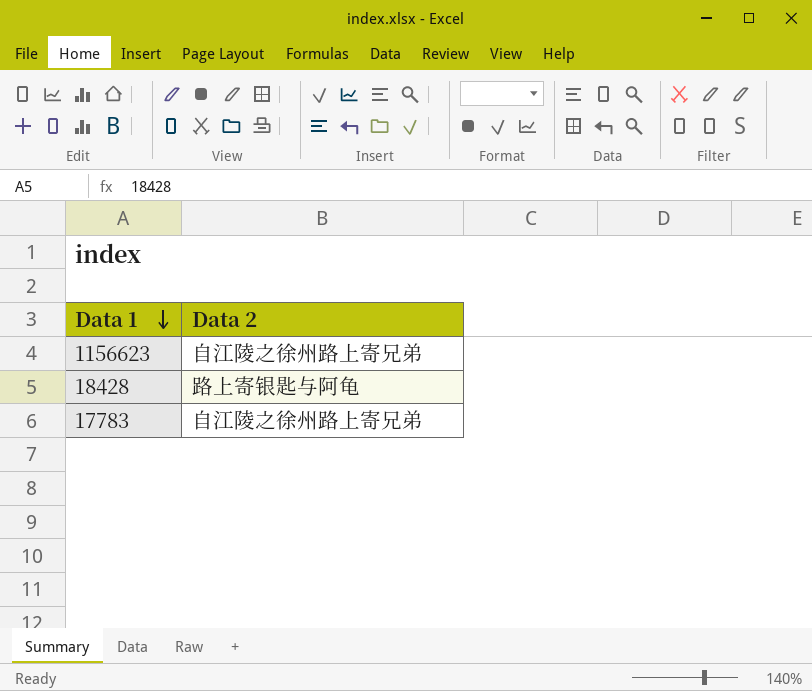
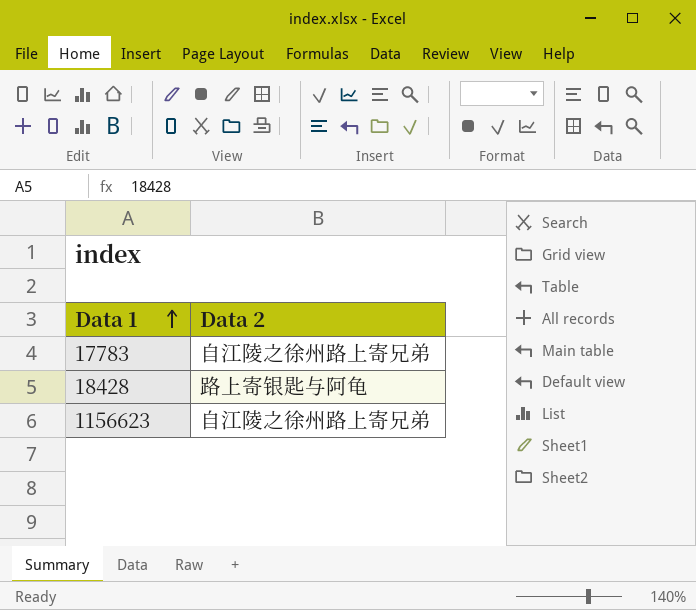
row order: Data 1 descending -> Data 1 ascending

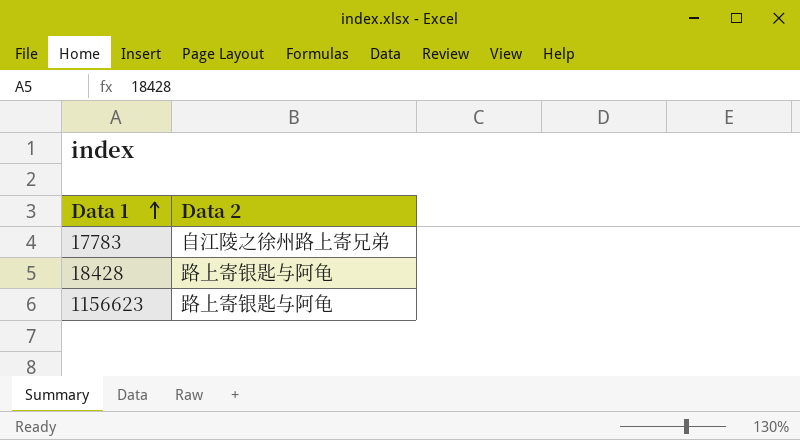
1156623 | Data 2: 自江陵之徐州路上寄兄弟 -> 路上寄银匙与阿龟

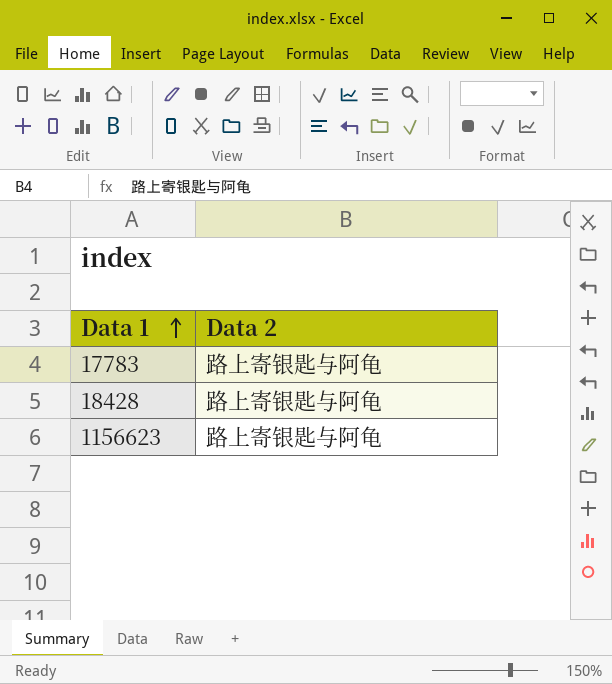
17783 | Data 2: 自江陵之徐州路上寄兄弟 -> 路上寄银匙与阿龟

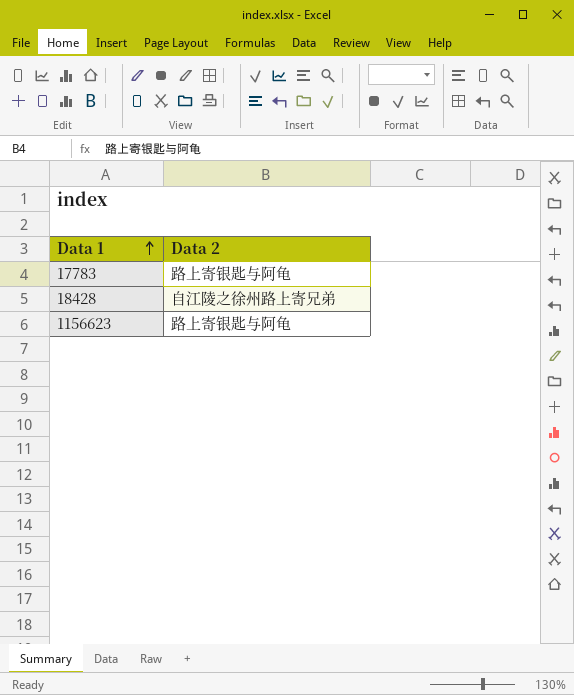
18428 | Data 2: 路上寄银匙与阿龟 -> 自江陵之徐州路上寄兄弟

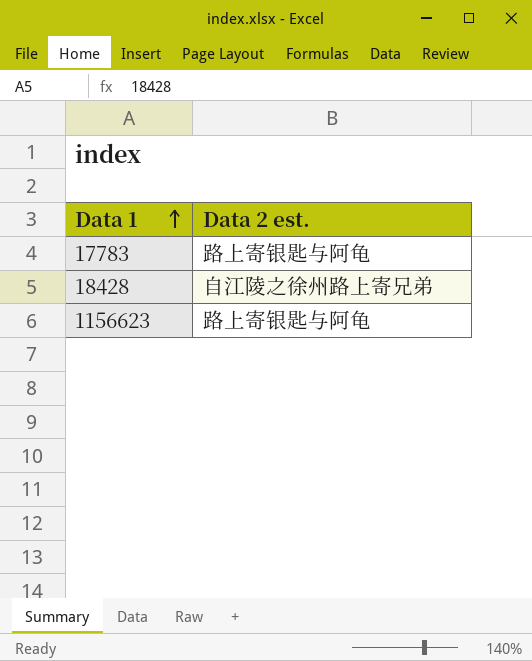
column name: Data 2 -> Data 2 est.

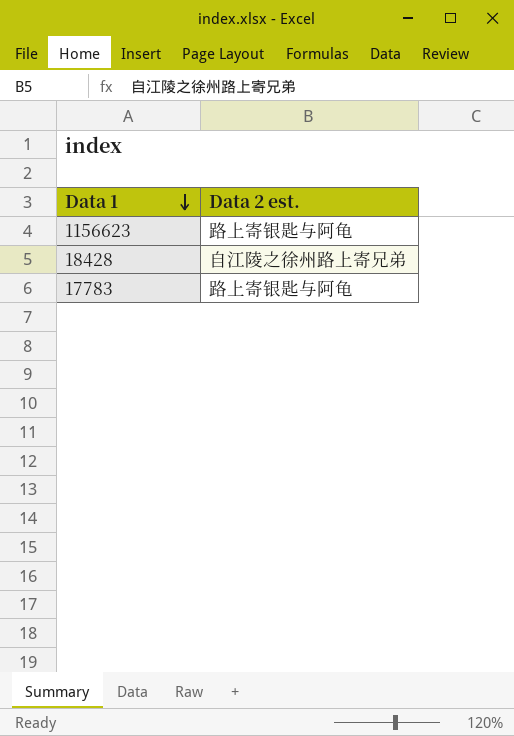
row order: Data 1 ascending -> Data 1 descending

